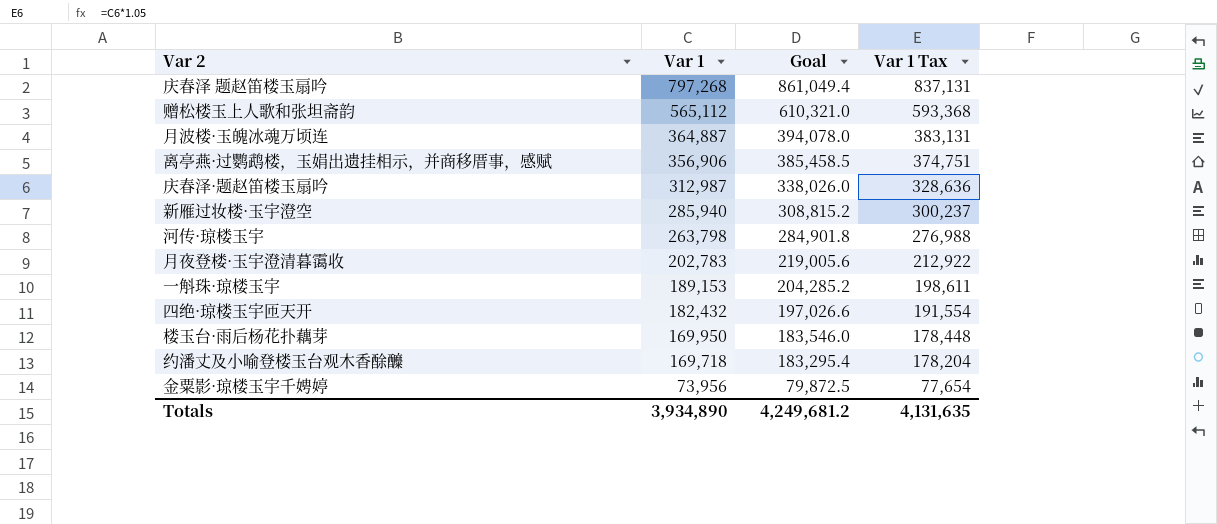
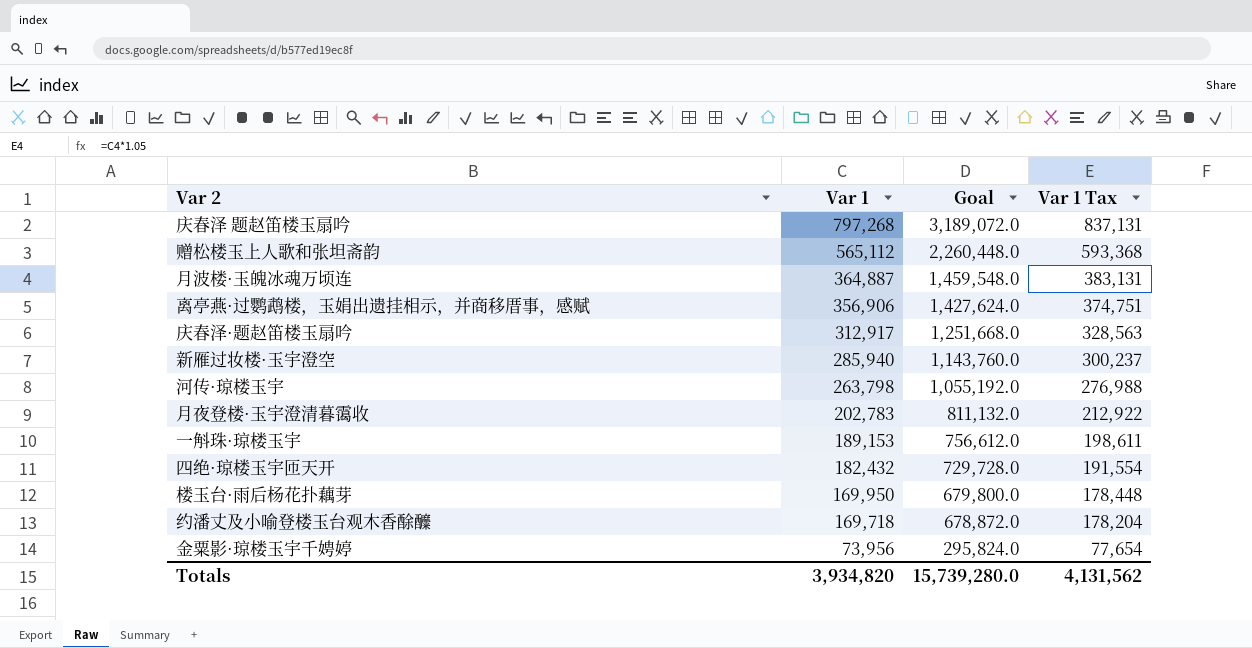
column Goal | formula: [Var 1] * 1.08 -> [Var 1] * 4
庆春泽·题赵笛楼玉扇吟 | Var 1: 312,987 -> 312,917
庆春泽·题赵笛楼玉扇吟 | Var 1 Tax: 328,636 -> 328,563
Totals | Var 1: 3,934,890 -> 3,934,820
Totals | Goal: 4,249,681.2 -> 15,739,280.0
Totals | Var 1 Tax: 4,131,635 -> 4,131,562

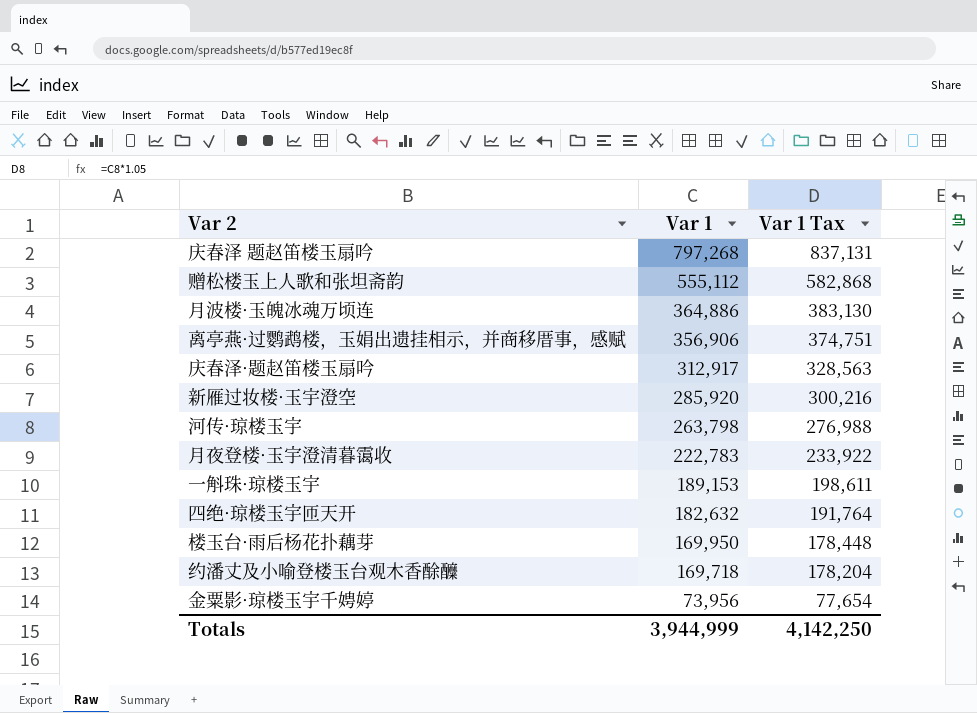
column Goal | formula: [Var 1] * 4 -> none
赠松楼玉上人歌和张坦斋韵 | Var 1: 565,112 -> 555,112
赠松楼玉上人歌和张坦斋韵 | Var 1 Tax: 593,368 -> 582,868
月波楼·玉魄冰魂万顷连 | Var 1: 364,887 -> 364,886
月波楼·玉魄冰魂万顷连 | Var 1 Tax: 383,131 -> 383,130
新雁过妆楼·玉宇澄空 | Var 1: 285,940 -> 285,920
新雁过妆楼·玉宇澄空 | Var 1 Tax: 300,237 -> 300,216
月夜登楼·玉宇澄清暮霭收 | Var 1: 202,783 -> 222,783
月夜登楼·玉宇澄清暮霭收 | Var 1 Tax: 212,922 -> 233,922
四绝·琼楼玉宇匝天开 | Var 1: 182,432 -> 182,632
四绝·琼楼玉宇匝天开 | Var 1 Tax: 191,554 -> 191,764
Totals | Var 1: 3,934,820 -> 3,944,999
Totals | Var 1 Tax: 4,131,562 -> 4,142,250

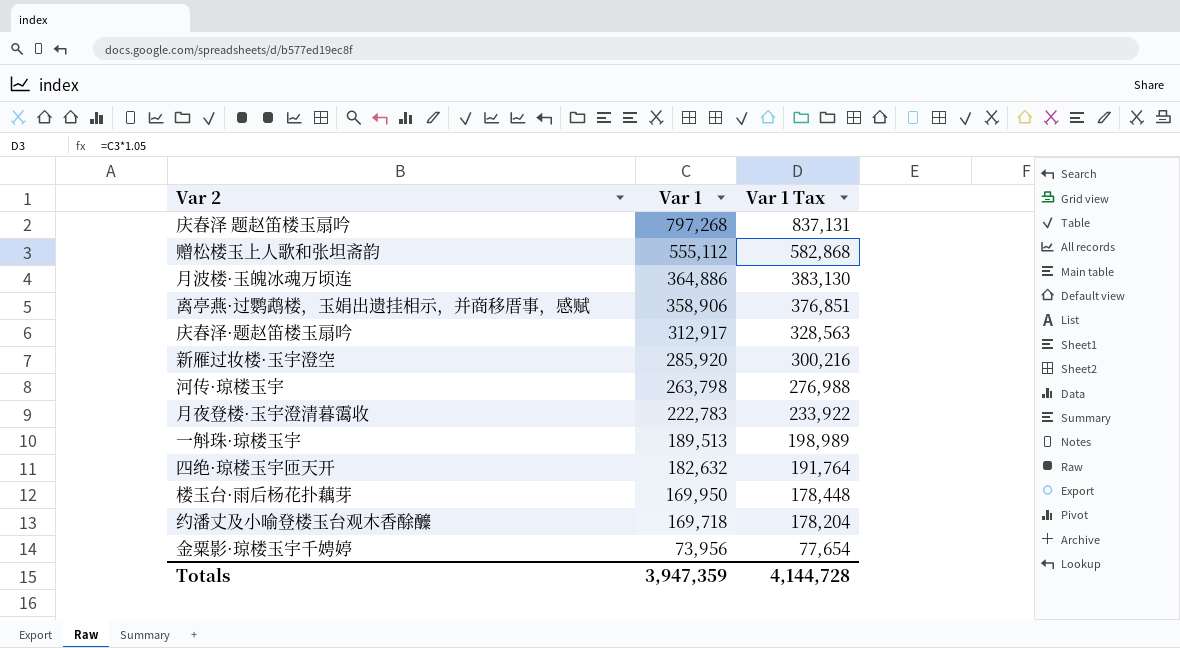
离亭燕·过鹦鹉楼，玉娟出遗挂相示，并商移厝事，感赋 | Var 1: 356,906 -> 358,906
离亭燕·过鹦鹉楼，玉娟出遗挂相示，并商移厝事，感赋 | Var 1 Tax: 374,751 -> 376,851
一斛珠·琼楼玉宇 | Var 1: 189,153 -> 189,513
一斛珠·琼楼玉宇 | Var 1 Tax: 198,611 -> 198,989
Totals | Var 1: 3,944,999 -> 3,947,359
Totals | Var 1 Tax: 4,142,250 -> 4,144,728

